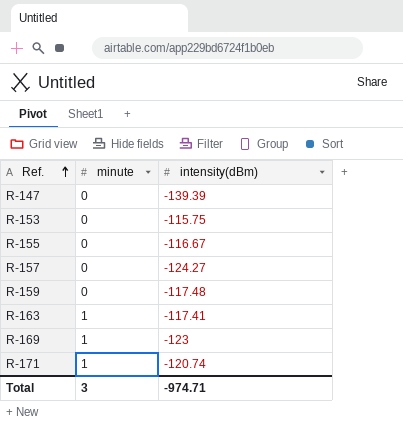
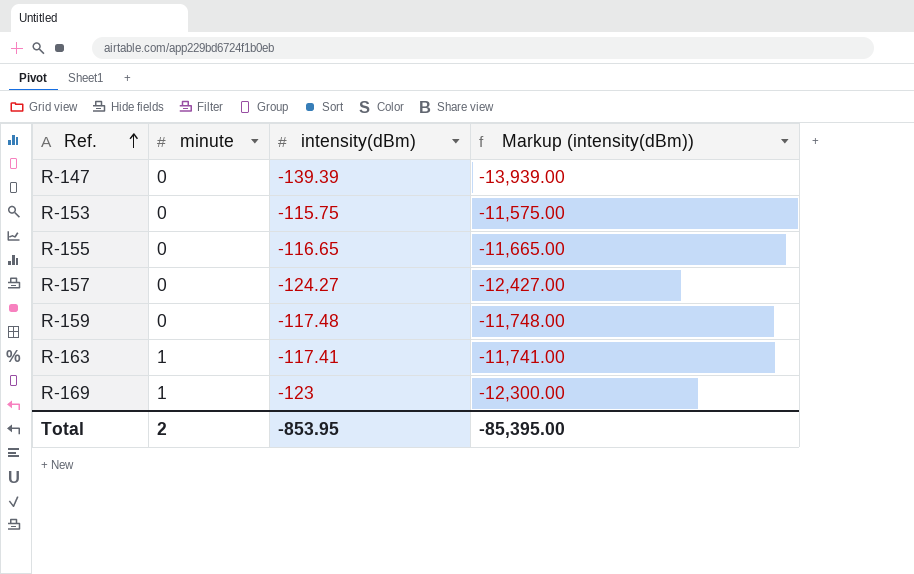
column Markup (intensity(dBm)) | formula: none -> [intensity(dBm)] * 100
row R-171: 1 | -120.74 -> none
R-155 | intensity(dBm): -116.67 -> -116.65
Total | minute: 3 -> 2
Total | intensity(dBm): -974.71 -> -853.95

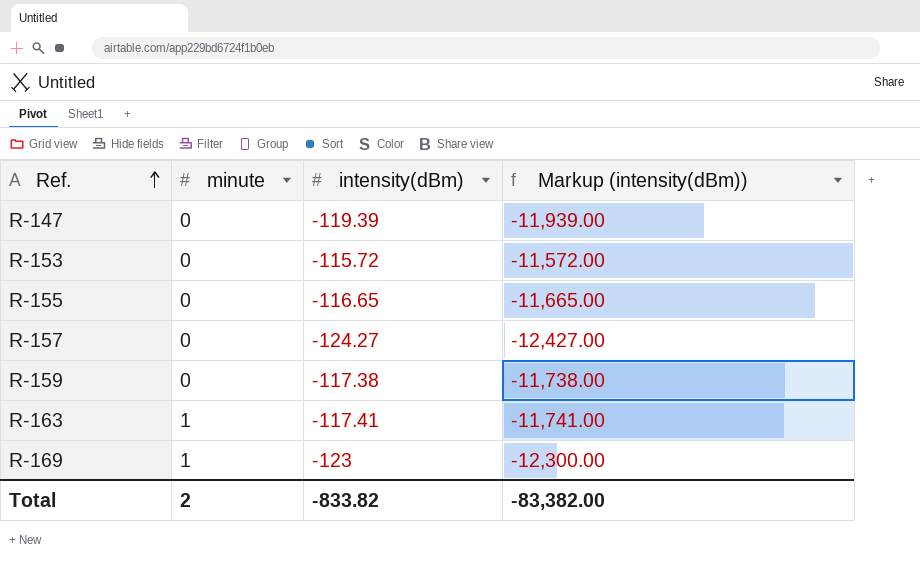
R-147 | intensity(dBm): -139.39 -> -119.39
R-147 | Markup (intensity(dBm)): -13,939.00 -> -11,939.00
R-153 | intensity(dBm): -115.75 -> -115.72
R-153 | Markup (intensity(dBm)): -11,575.00 -> -11,572.00
R-159 | intensity(dBm): -117.48 -> -117.38
R-159 | Markup (intensity(dBm)): -11,748.00 -> -11,738.00
Total | intensity(dBm): -853.95 -> -833.82
Total | Markup (intensity(dBm)): -85,395.00 -> -83,382.00

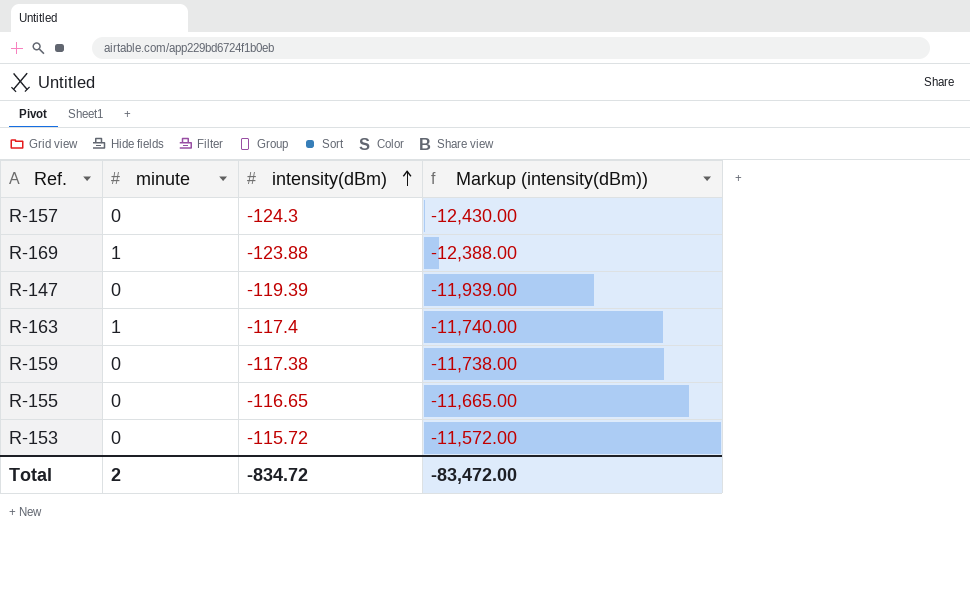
row order: Ref. ascending -> intensity(dBm) ascending
R-157 | intensity(dBm): -124.27 -> -124.3
R-157 | Markup (intensity(dBm)): -12,427.00 -> -12,430.00
R-169 | intensity(dBm): -123 -> -123.88
R-169 | Markup (intensity(dBm)): -12,300.00 -> -12,388.00
R-163 | intensity(dBm): -117.41 -> -117.4
R-163 | Markup (intensity(dBm)): -11,741.00 -> -11,740.00
Total | intensity(dBm): -833.82 -> -834.72
Total | Markup (intensity(dBm)): -83,382.00 -> -83,472.00

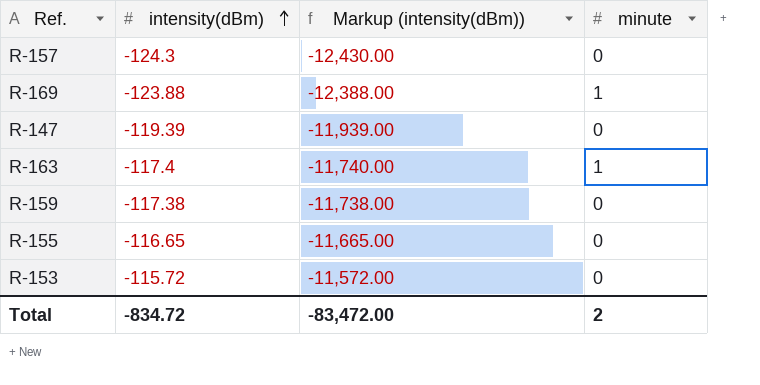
column minute | position: 2 -> 4

